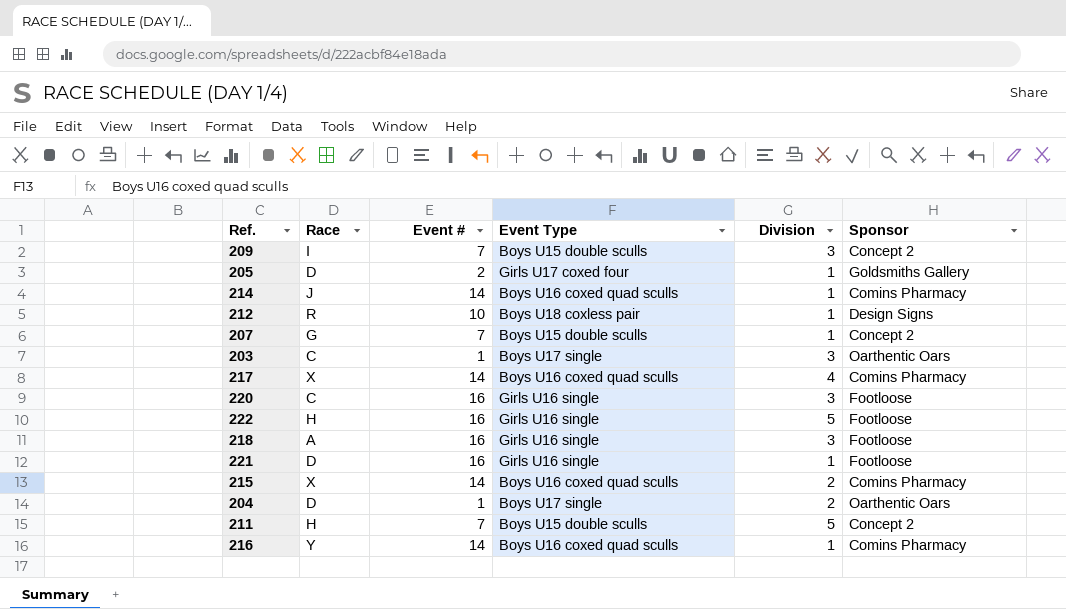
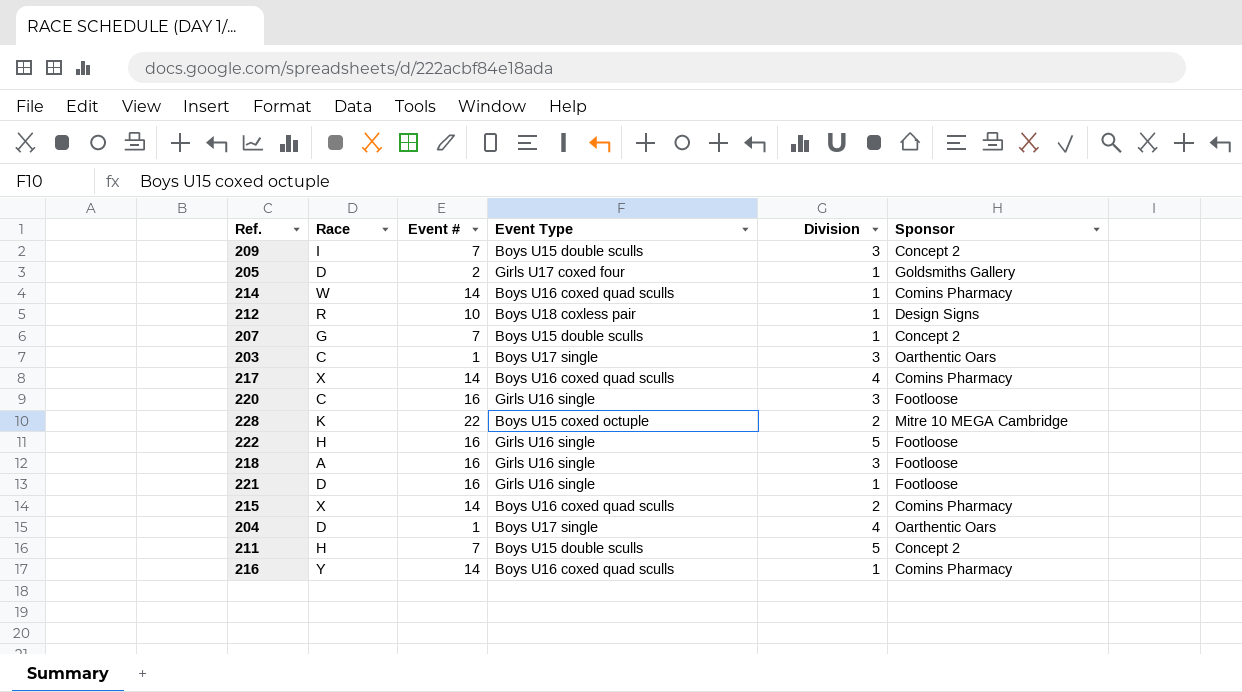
214 | Race: J -> W
row 228: none -> K | 22 | Boys U15 coxed octuple | 2 | Mitre 10 MEGA Cambridge
204 | Division: 2 -> 4

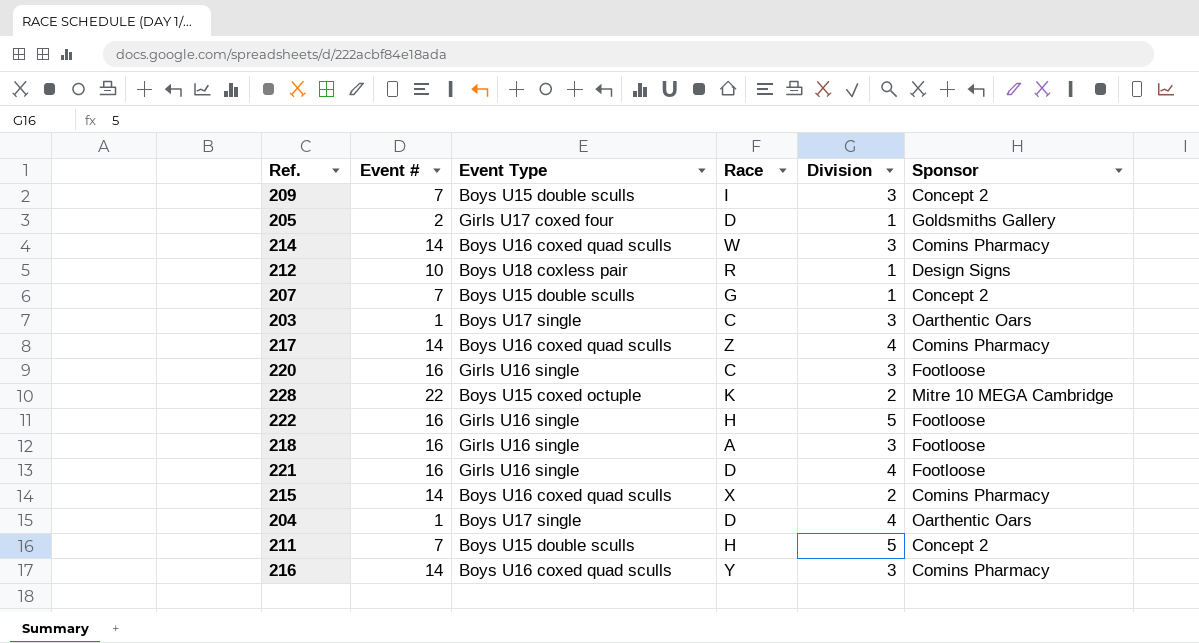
column Race | position: 2 -> 4
214 | Division: 1 -> 3
217 | Race: X -> Z
221 | Division: 1 -> 4
216 | Division: 1 -> 3

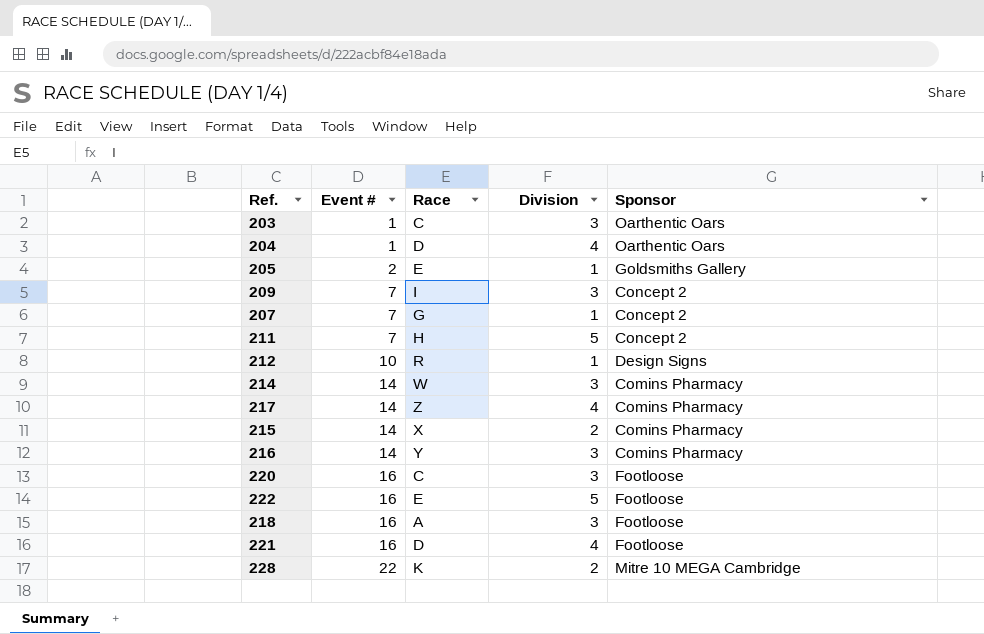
row order: none -> Event # ascending
column Event Type | position: 3 -> none
205 | Race: D -> E
222 | Race: H -> E

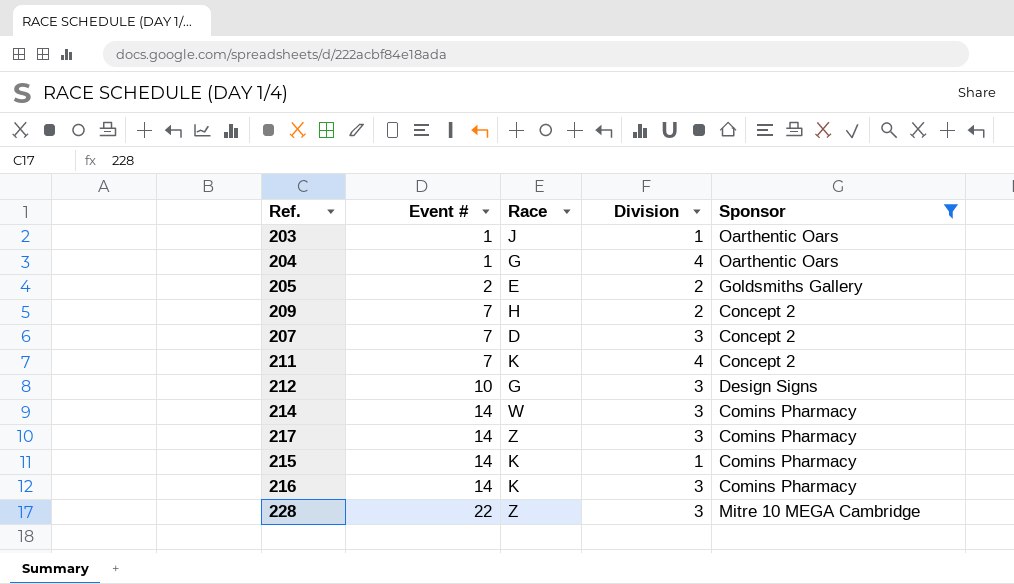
filter: none -> Sponsor != Footloose
203 | Race: C -> J
203 | Division: 3 -> 1
204 | Race: D -> G
205 | Division: 1 -> 2
209 | Race: I -> H
209 | Division: 3 -> 2
207 | Race: G -> D
207 | Division: 1 -> 3
211 | Race: H -> K
211 | Division: 5 -> 4
212 | Race: R -> G
212 | Division: 1 -> 3
217 | Division: 4 -> 3
215 | Race: X -> K
215 | Division: 2 -> 1
216 | Race: Y -> K
228 | Race: K -> Z
228 | Division: 2 -> 3

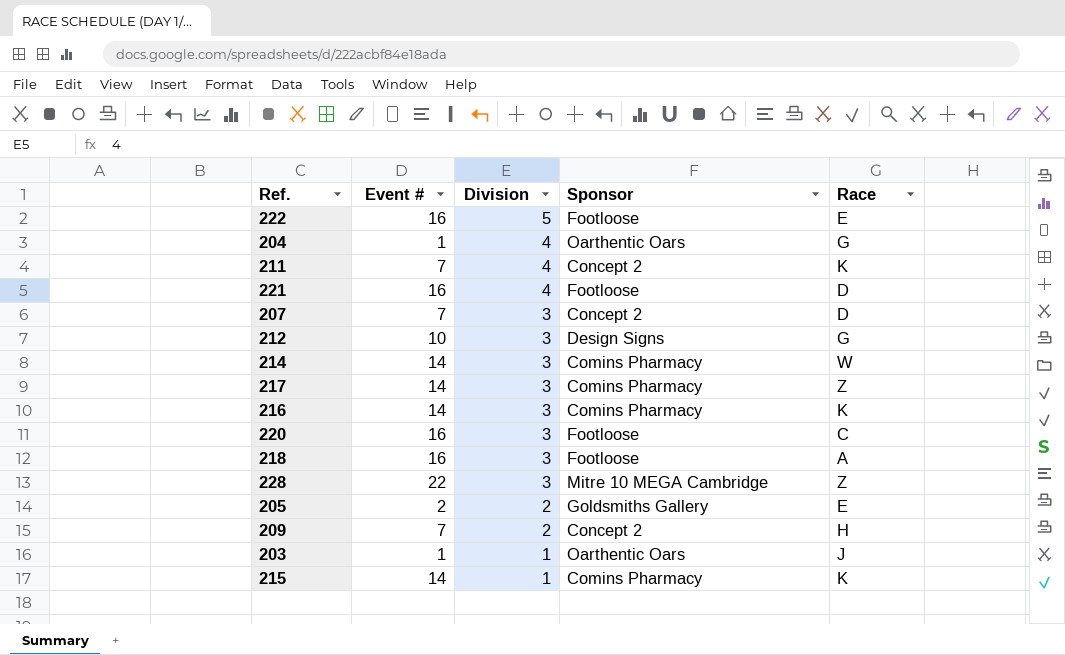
filter: Sponsor != Footloose -> none
row order: Event # ascending -> Division descending
column Race | position: 3 -> 5

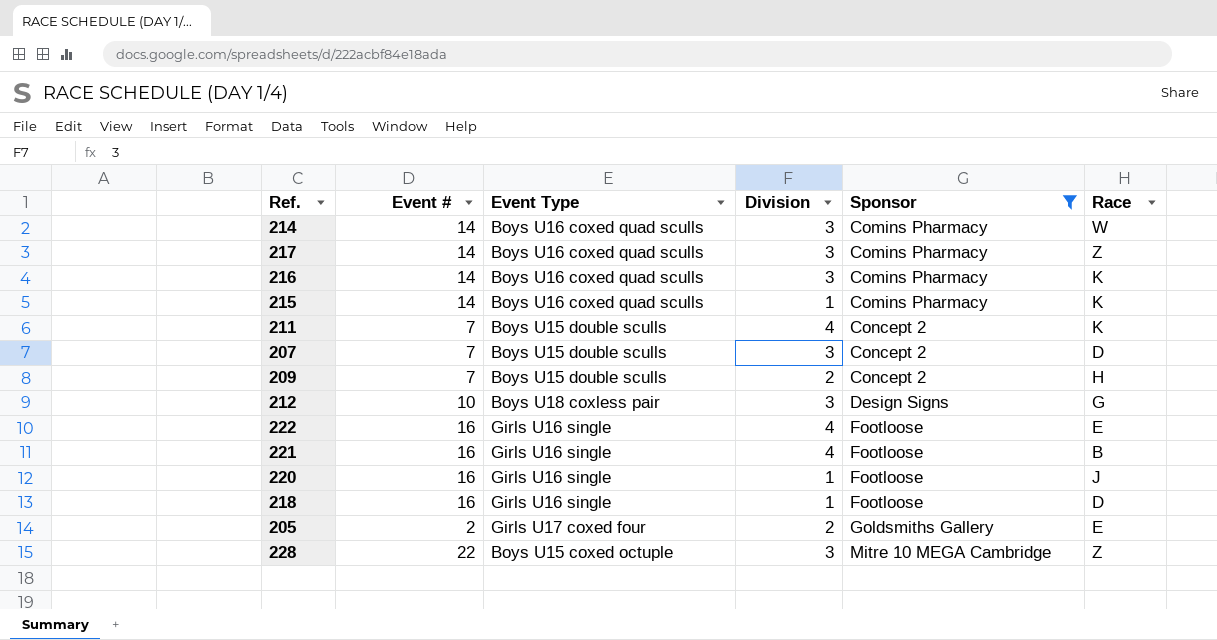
filter: none -> Sponsor != Oarthentic Oars
row order: Division descending -> Sponsor ascending
column Event Type | position: none -> 3
222 | Division: 5 -> 4
221 | Race: D -> B
220 | Division: 3 -> 1
220 | Race: C -> J
218 | Division: 3 -> 1
218 | Race: A -> D

